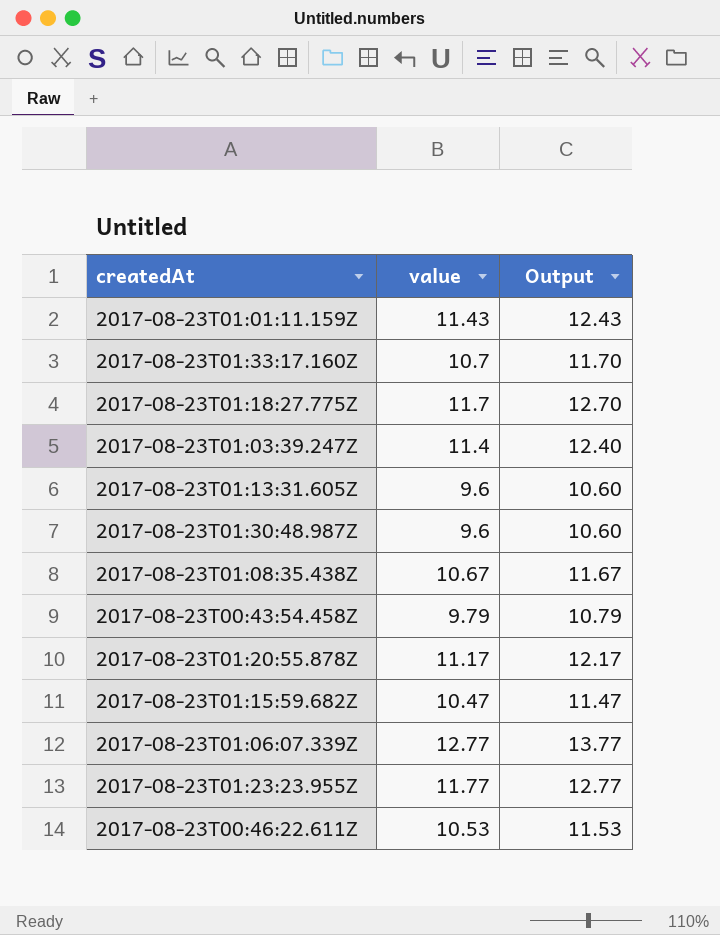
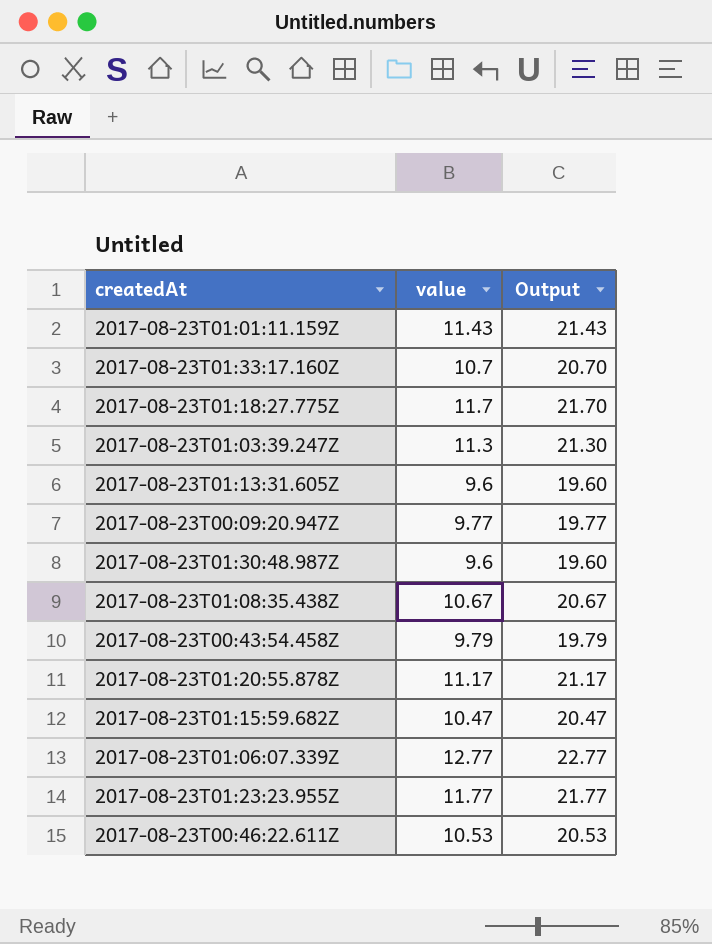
column Output | formula: [value] + 1 -> [value] + 10
2017-08-23T01:03:39.247Z | value: 11.4 -> 11.3
row 2017-08-23T00:09:20.947Z: none -> 9.77 | 19.77

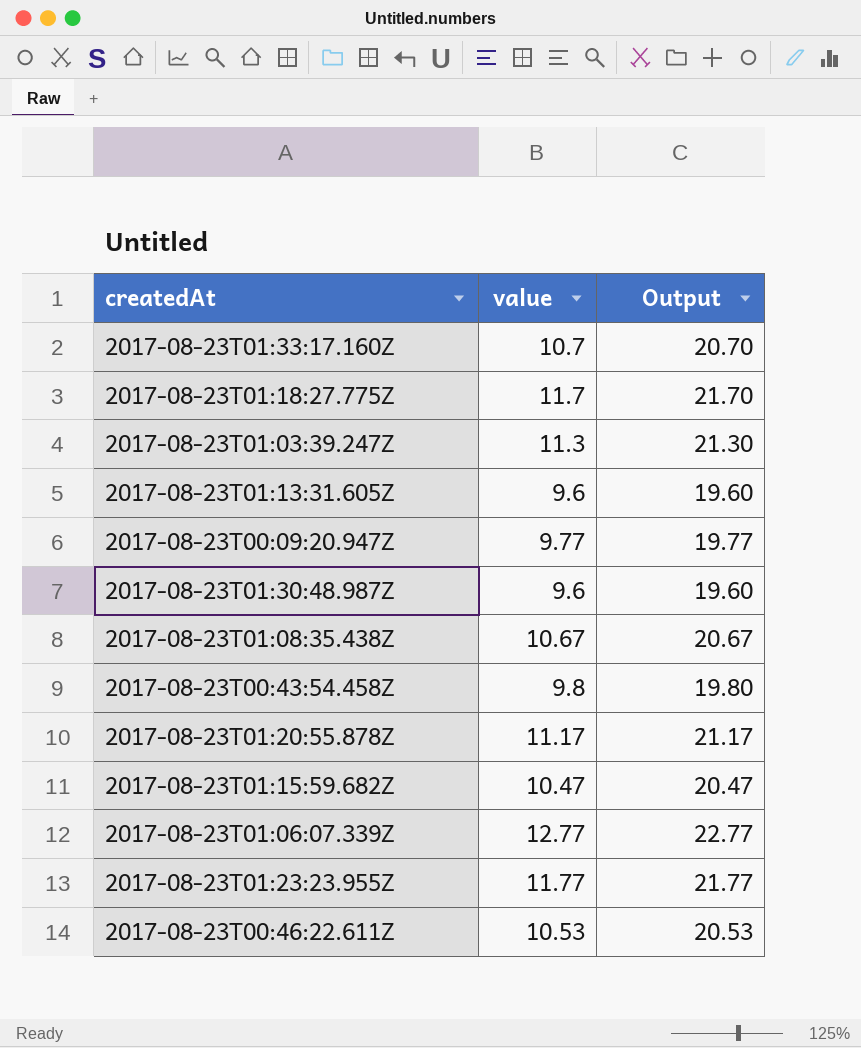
row 2017-08-23T01:01:11.159Z: 11.43 | 21.43 -> none
2017-08-23T00:43:54.458Z | value: 9.79 -> 9.8
2017-08-23T00:43:54.458Z | Output: 19.79 -> 19.80

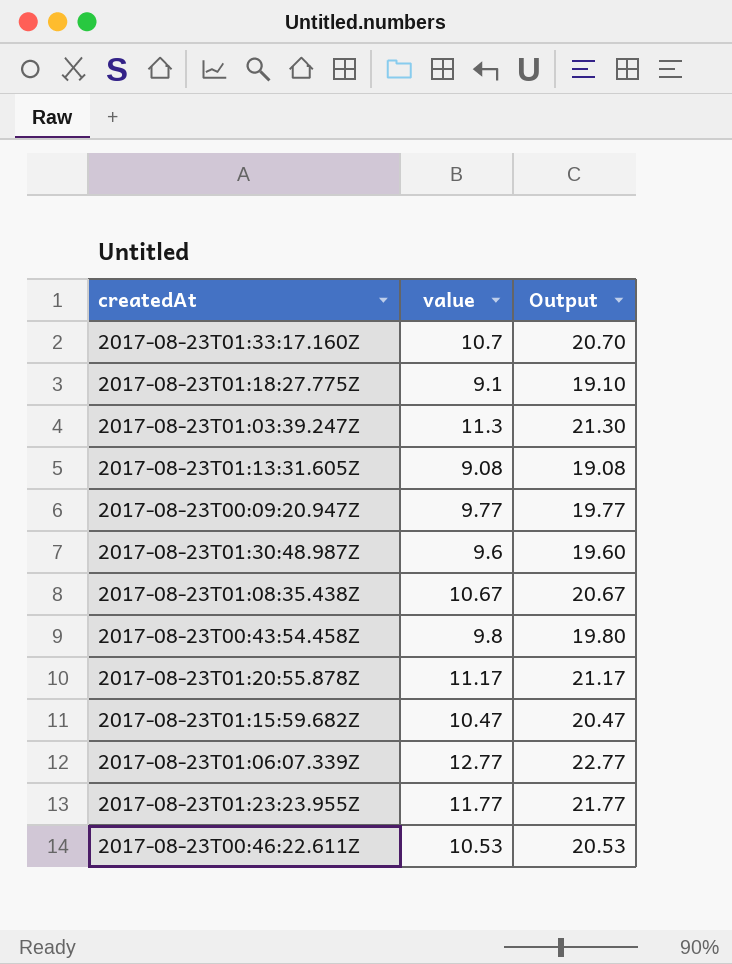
2017-08-23T01:18:27.775Z | value: 11.7 -> 9.1
2017-08-23T01:18:27.775Z | Output: 21.70 -> 19.10
2017-08-23T01:13:31.605Z | value: 9.6 -> 9.08
2017-08-23T01:13:31.605Z | Output: 19.60 -> 19.08

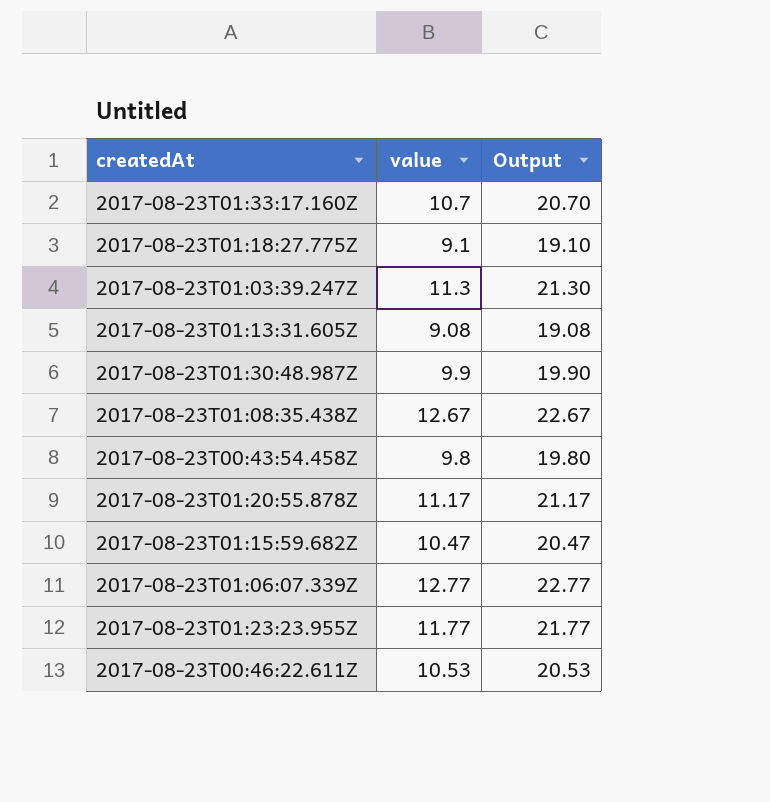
row 2017-08-23T00:09:20.947Z: 9.77 | 19.77 -> none
2017-08-23T01:30:48.987Z | value: 9.6 -> 9.9
2017-08-23T01:30:48.987Z | Output: 19.60 -> 19.90
2017-08-23T01:08:35.438Z | value: 10.67 -> 12.67
2017-08-23T01:08:35.438Z | Output: 20.67 -> 22.67

